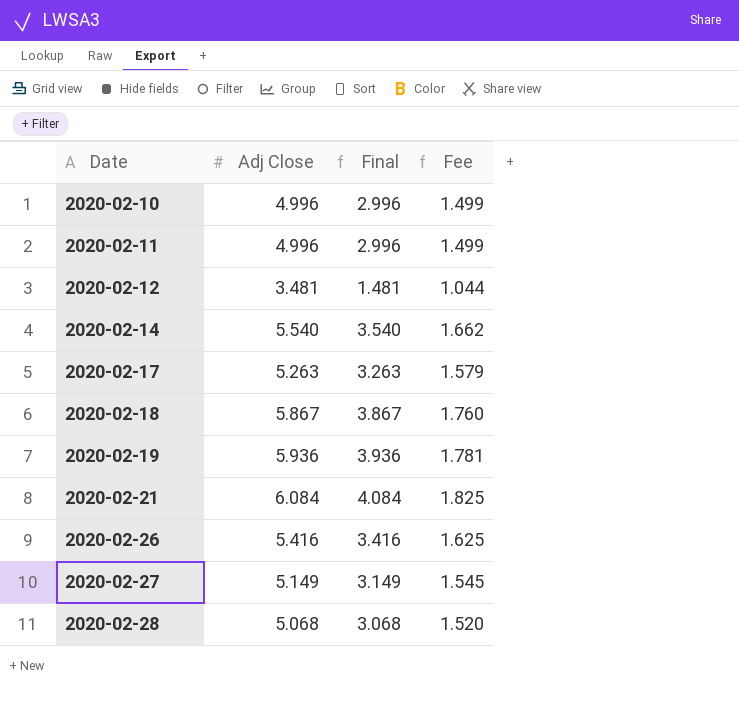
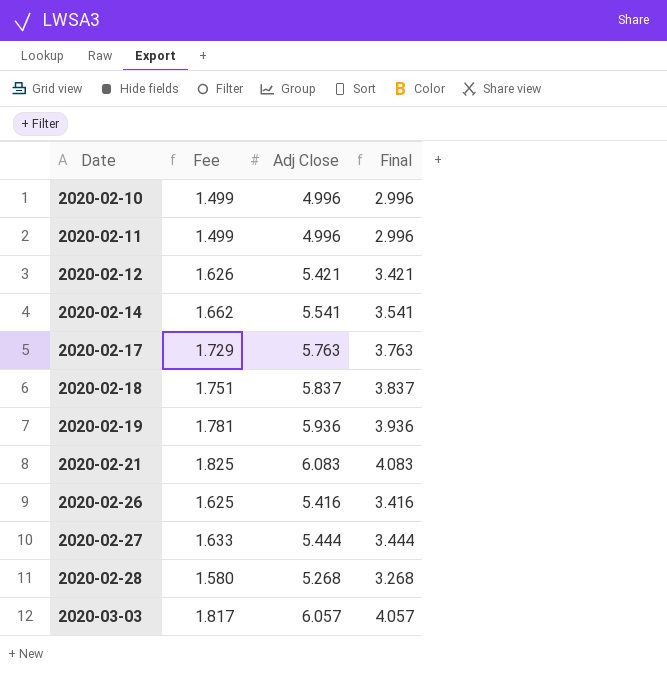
column Fee | position: 4 -> 2
2020-02-12 | Fee: 1.044 -> 1.626
2020-02-12 | Adj Close: 3.481 -> 5.421
2020-02-12 | Final: 1.481 -> 3.421
2020-02-14 | Adj Close: 5.540 -> 5.541
2020-02-14 | Final: 3.540 -> 3.541
2020-02-17 | Fee: 1.579 -> 1.729
2020-02-17 | Adj Close: 5.263 -> 5.763
2020-02-17 | Final: 3.263 -> 3.763
2020-02-18 | Fee: 1.760 -> 1.751
2020-02-18 | Adj Close: 5.867 -> 5.837
2020-02-18 | Final: 3.867 -> 3.837
2020-02-21 | Adj Close: 6.084 -> 6.083
2020-02-21 | Final: 4.084 -> 4.083
2020-02-27 | Fee: 1.545 -> 1.633
2020-02-27 | Adj Close: 5.149 -> 5.444
2020-02-27 | Final: 3.149 -> 3.444
2020-02-28 | Fee: 1.520 -> 1.580
2020-02-28 | Adj Close: 5.068 -> 5.268
2020-02-28 | Final: 3.068 -> 3.268
row 2020-03-03: none -> 1.817 | 6.057 | 4.057

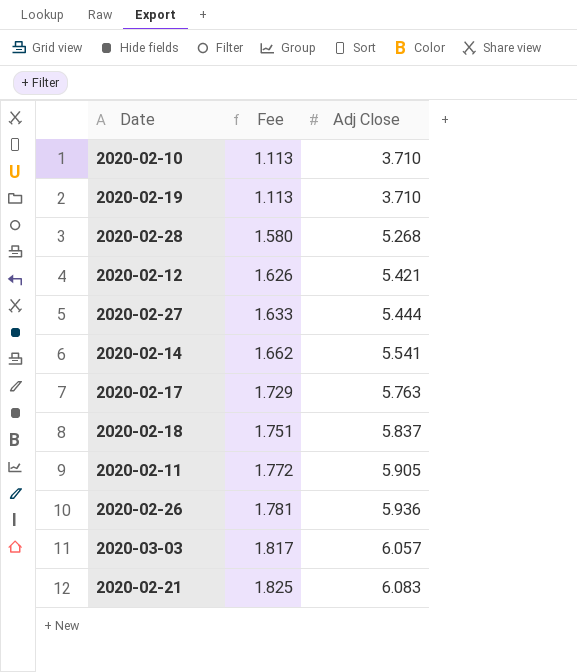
row order: Date ascending -> Fee ascending
column Final | formula: [Adj Close] - 2 -> none
2020-02-10 | Fee: 1.499 -> 1.113
2020-02-10 | Adj Close: 4.996 -> 3.710
2020-02-19 | Fee: 1.781 -> 1.113
2020-02-19 | Adj Close: 5.936 -> 3.710
2020-02-11 | Fee: 1.499 -> 1.772
2020-02-11 | Adj Close: 4.996 -> 5.905
2020-02-26 | Fee: 1.625 -> 1.781
2020-02-26 | Adj Close: 5.416 -> 5.936

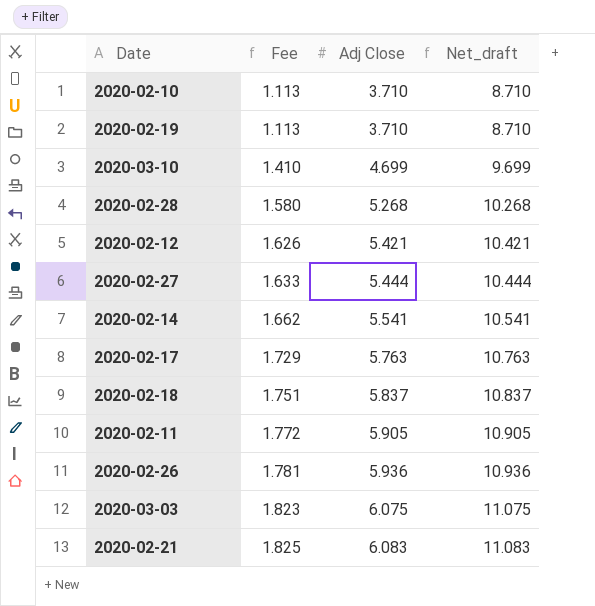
column Net_draft | formula: none -> [Adj Close] + 5
row 2020-03-10: none -> 1.410 | 4.699 | 9.699
2020-03-03 | Fee: 1.817 -> 1.823
2020-03-03 | Adj Close: 6.057 -> 6.075

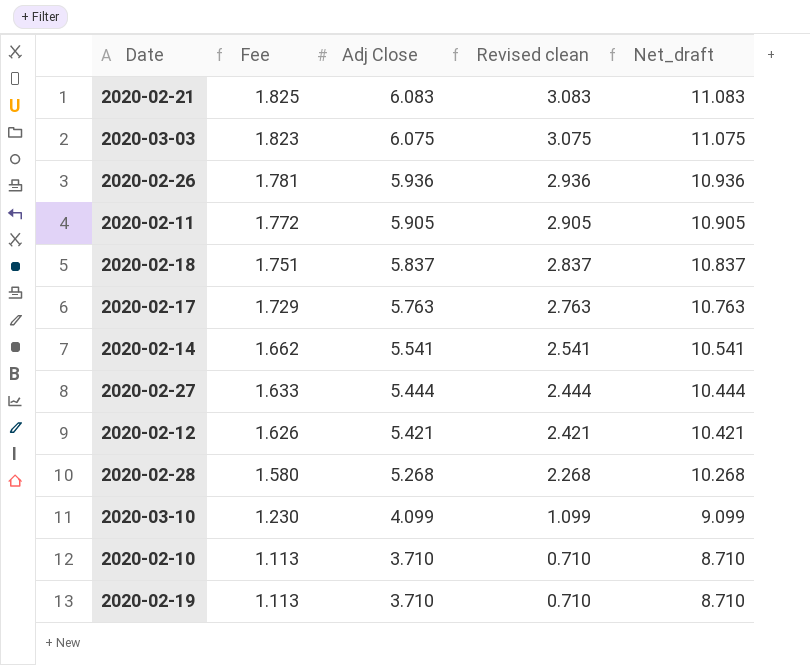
row order: Fee ascending -> Fee descending
column Revised clean | formula: none -> [Adj Close] - 3
2020-03-10 | Fee: 1.410 -> 1.230
2020-03-10 | Adj Close: 4.699 -> 4.099
2020-03-10 | Net_draft: 9.699 -> 9.099

